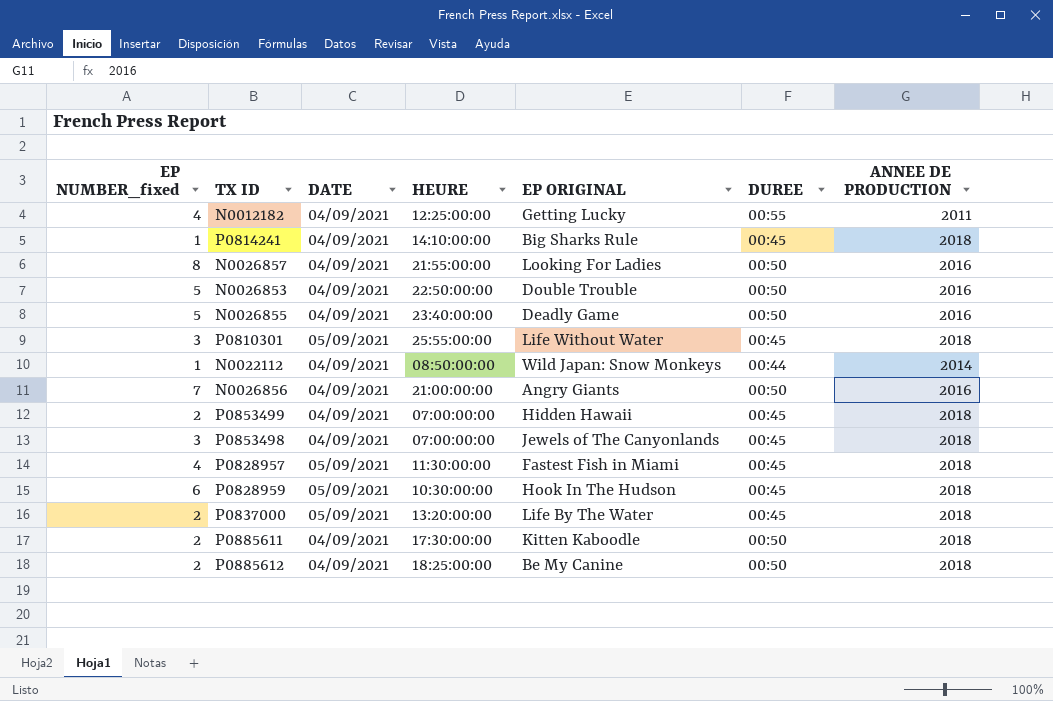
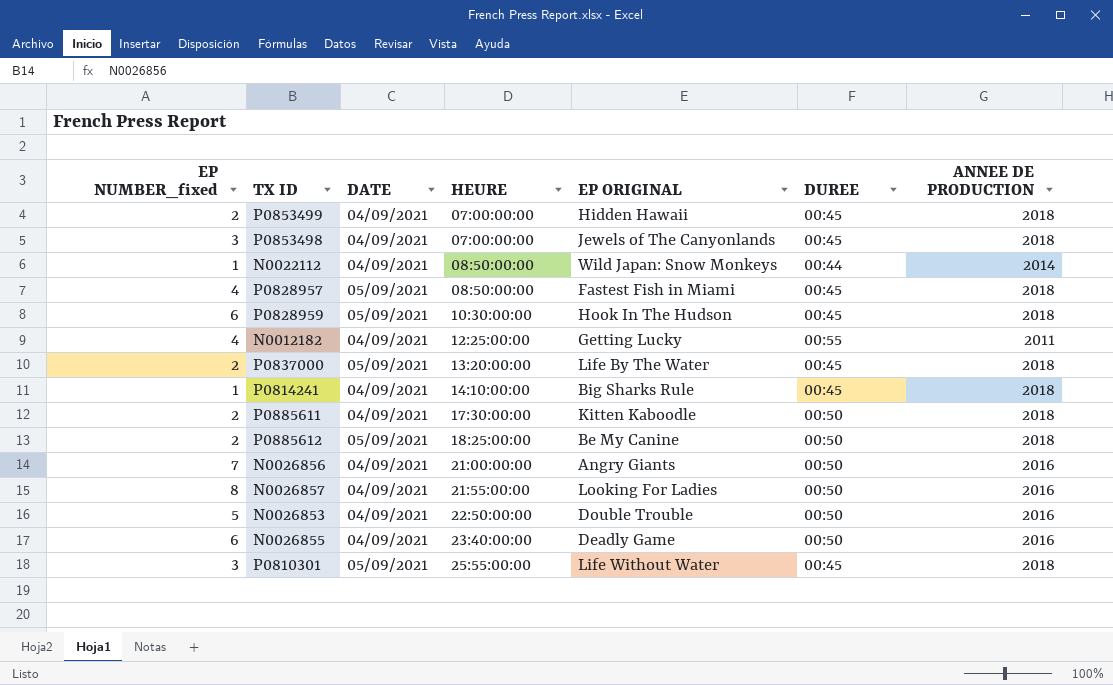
row order: none -> HEURE ascending
P0828957 | HEURE: 11:30:00:00 -> 08:50:00:00
P0885612 | DATE: 04/09/2021 -> 05/09/2021
N0026855 | EP NUMBER_fixed: 5 -> 6

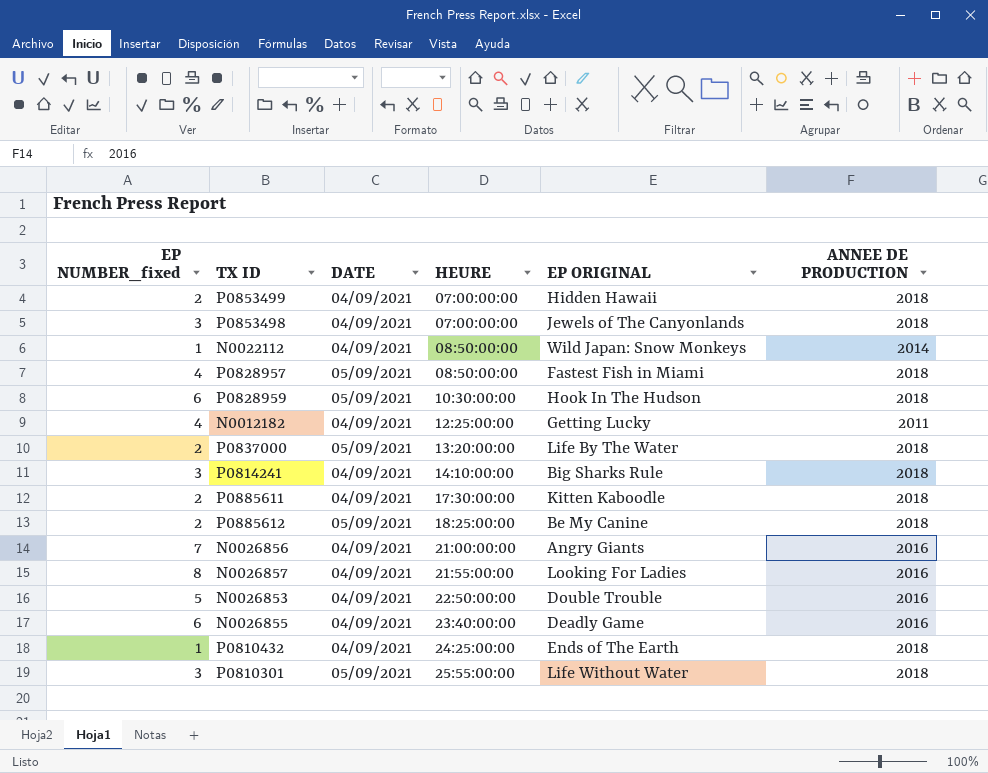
column DUREE | position: 6 -> none
P0814241 | EP NUMBER_fixed: 1 -> 3
row P0810432: none -> 1 | 04/09/2021 | 24:25:00:00 | Ends of The Earth | 2018

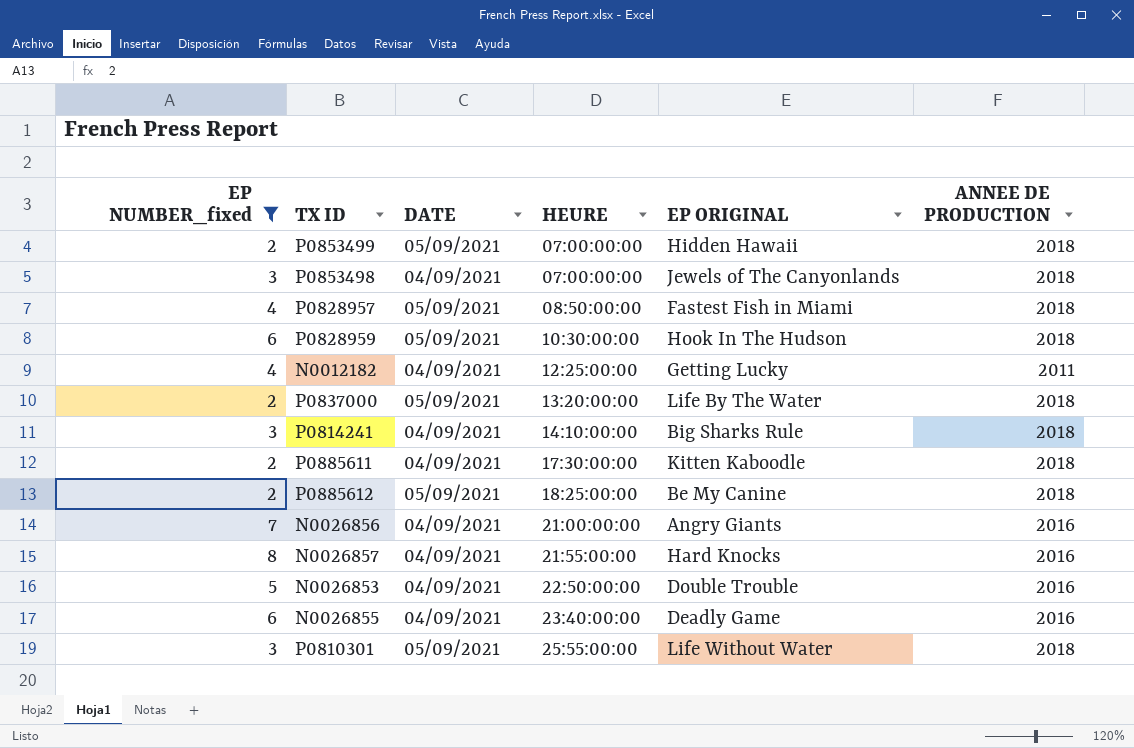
filter: none -> EP NUMBER_fixed != 1
P0853499 | DATE: 04/09/2021 -> 05/09/2021
N0026857 | EP ORIGINAL: Looking For Ladies -> Hard Knocks

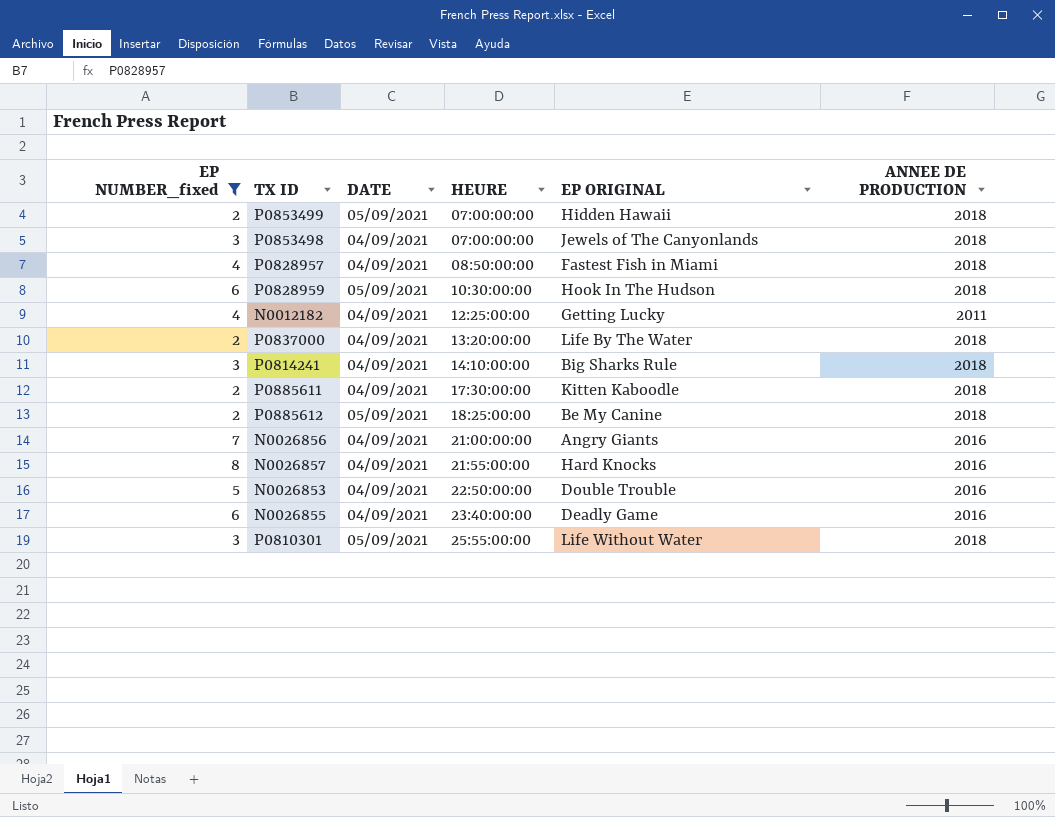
P0828957 | DATE: 05/09/2021 -> 04/09/2021
P0837000 | DATE: 05/09/2021 -> 04/09/2021

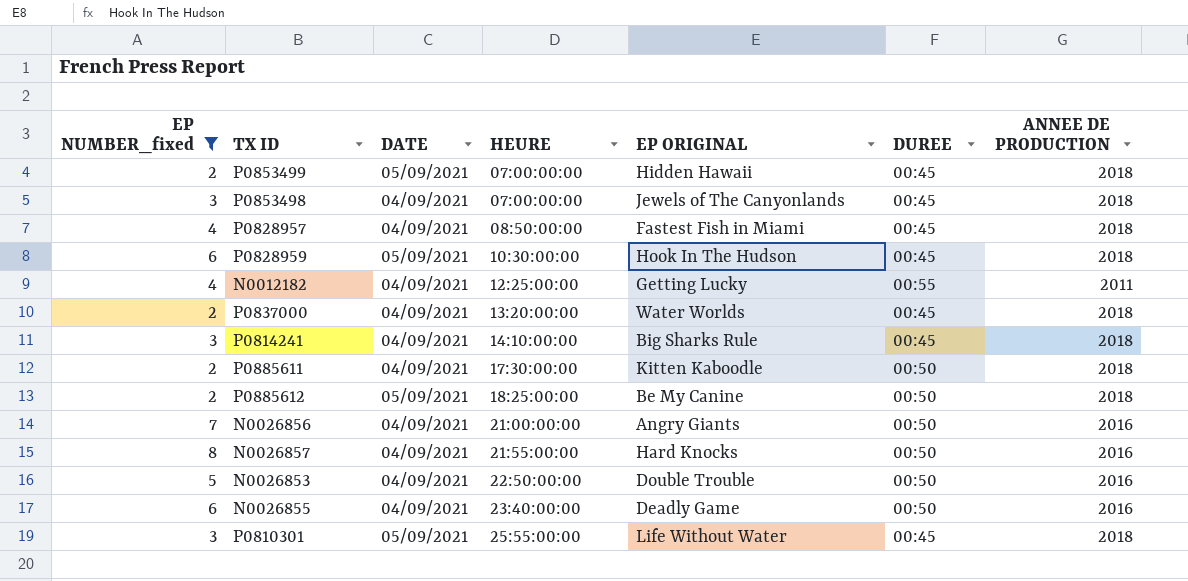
column DUREE | position: none -> 6
P0837000 | EP ORIGINAL: Life By The Water -> Water Worlds

